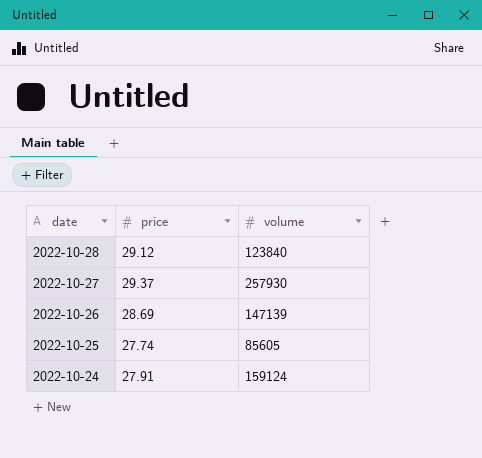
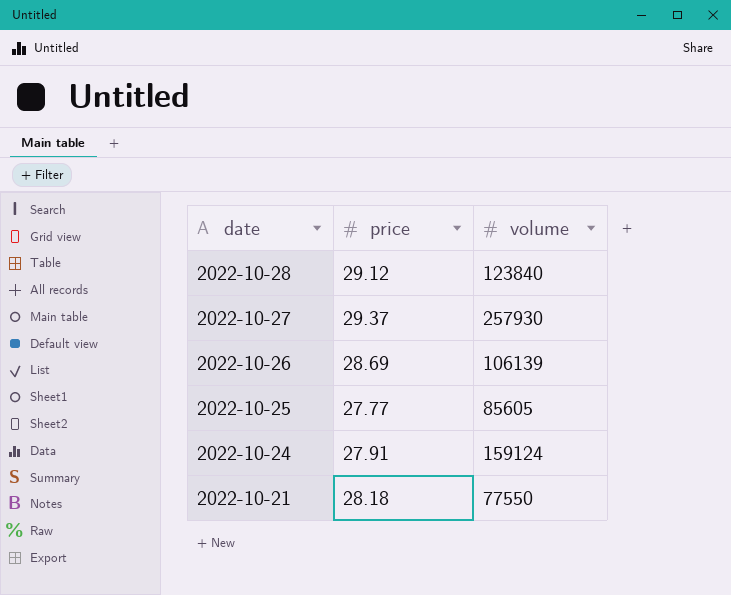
2022-10-26 | volume: 147139 -> 106139
2022-10-25 | price: 27.74 -> 27.77
row 2022-10-21: none -> 28.18 | 77550

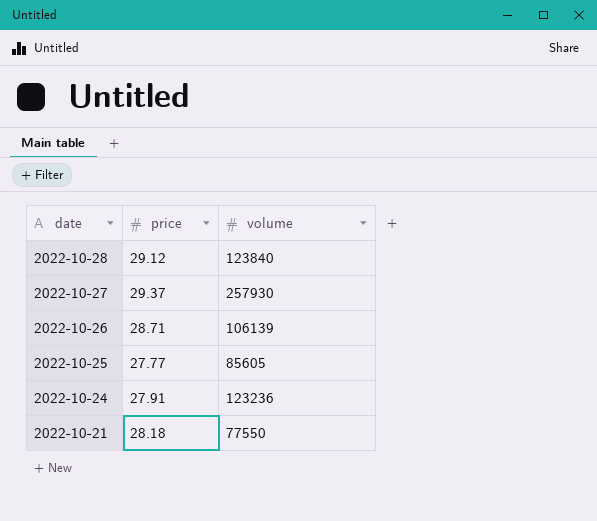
2022-10-26 | price: 28.69 -> 28.71
2022-10-24 | volume: 159124 -> 123236

